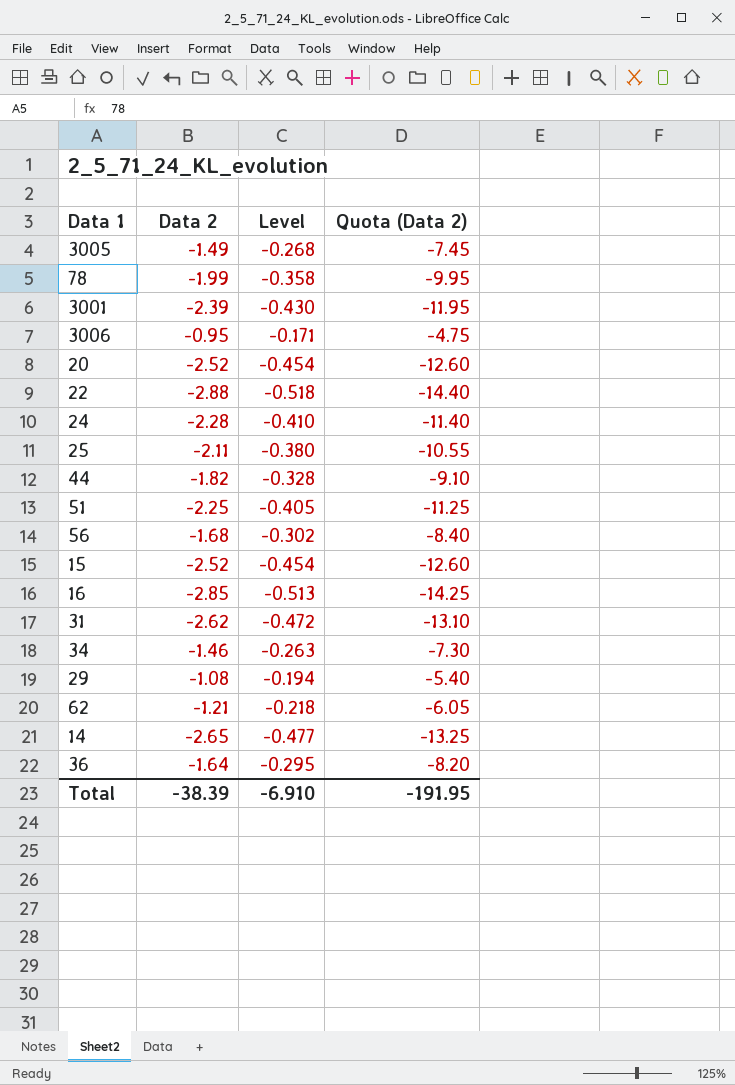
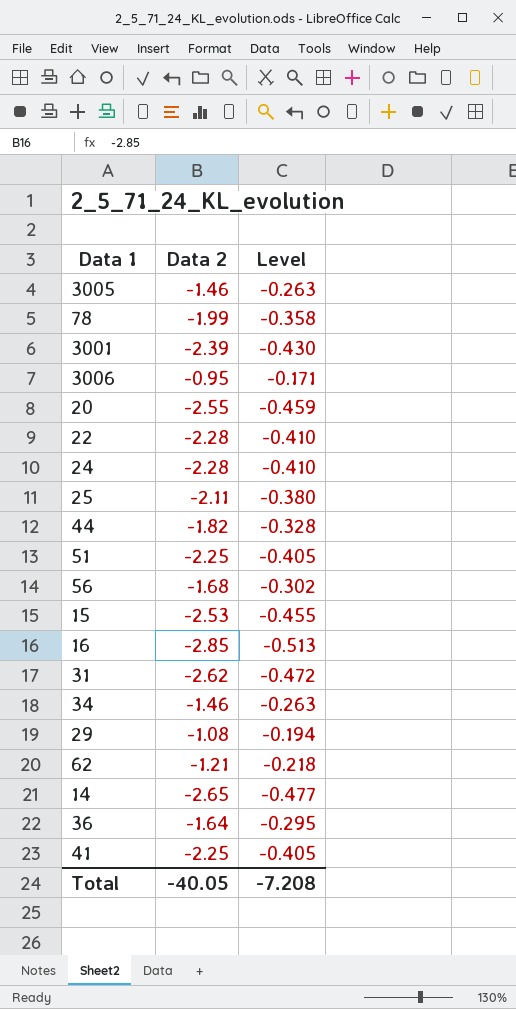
column Quota (Data 2) | formula: [Data 2] * 5 -> none
3005 | Data 2: -1.49 -> -1.46
3005 | Level: -0.268 -> -0.263
20 | Data 2: -2.52 -> -2.55
20 | Level: -0.454 -> -0.459
22 | Data 2: -2.88 -> -2.28
22 | Level: -0.518 -> -0.410
15 | Data 2: -2.52 -> -2.53
15 | Level: -0.454 -> -0.455
row 41: none -> -2.25 | -0.405
Total | Data 2: -38.39 -> -40.05
Total | Level: -6.910 -> -7.208

